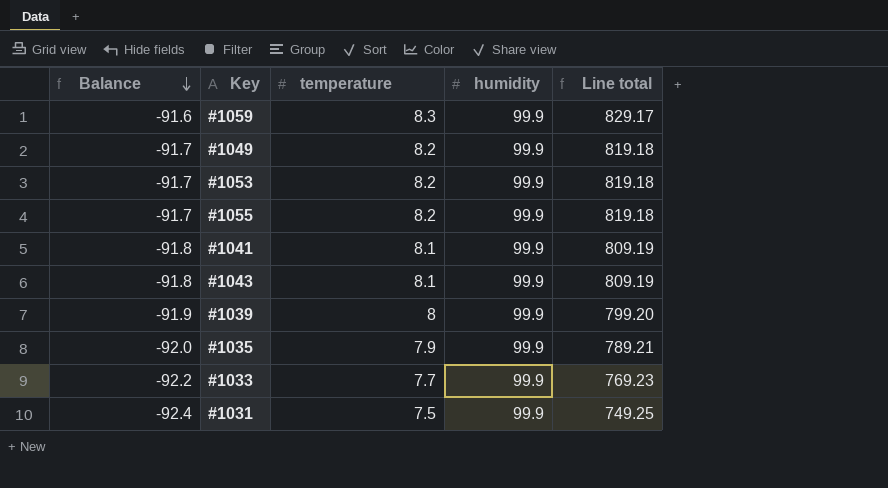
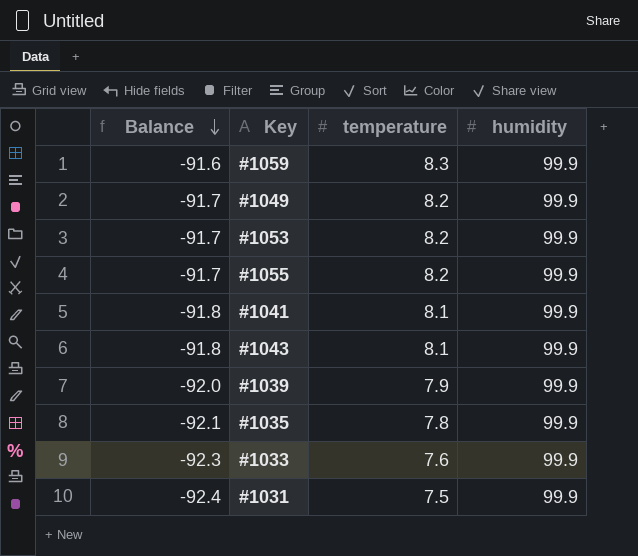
column Line total | formula: [temperature] * [humidity] -> none
#1039 | Balance: -91.9 -> -92.0
#1039 | temperature: 8 -> 7.9
#1035 | Balance: -92.0 -> -92.1
#1035 | temperature: 7.9 -> 7.8
#1033 | Balance: -92.2 -> -92.3
#1033 | temperature: 7.7 -> 7.6

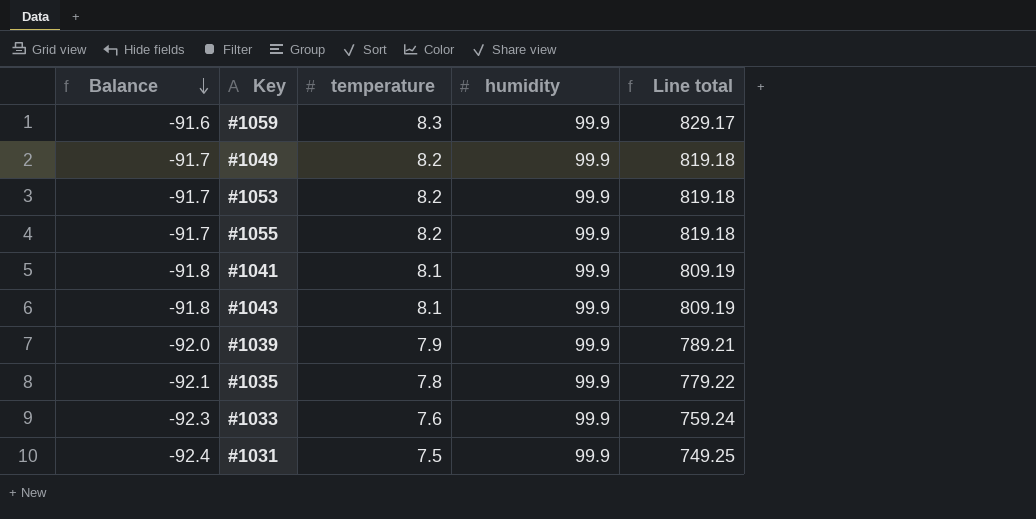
column Line total | formula: none -> [temperature] * [humidity]

